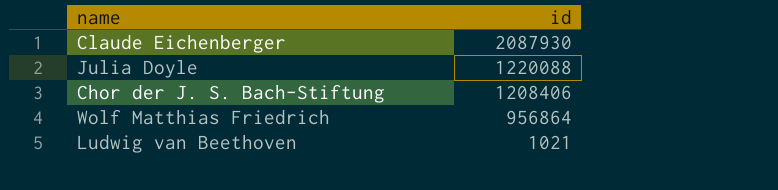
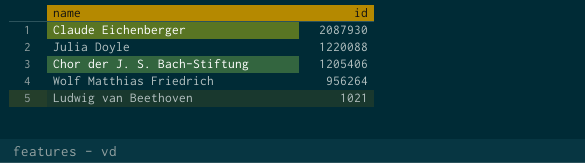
Chor der J. S. Bach-Stiftung | id: 1208406 -> 1205406
Wolf Matthias Friedrich | id: 956864 -> 956264

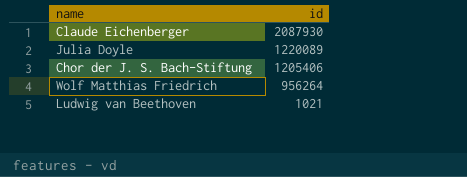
Julia Doyle | id: 1220088 -> 1220089

